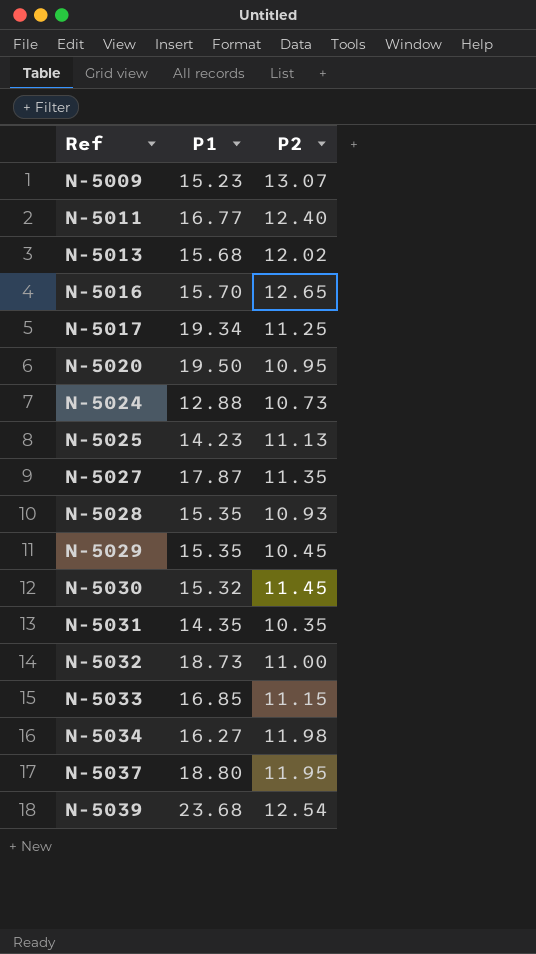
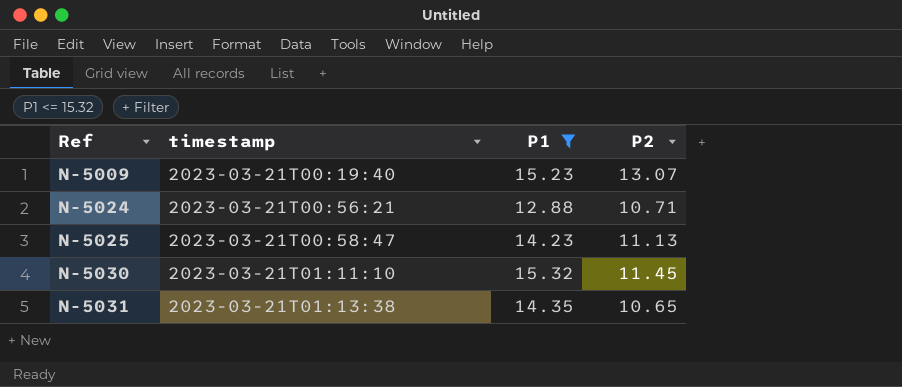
filter: none -> P1 <= 15.32
column timestamp | position: none -> 2
N-5024 | P2: 10.73 -> 10.71
N-5031 | P2: 10.35 -> 10.65

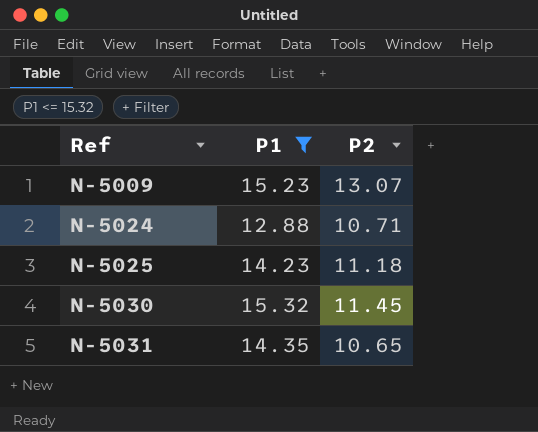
column timestamp | position: 2 -> none
N-5025 | P2: 11.13 -> 11.18

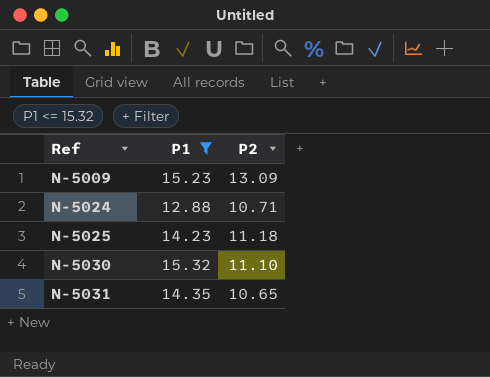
N-5009 | P2: 13.07 -> 13.09
N-5030 | P2: 11.45 -> 11.10

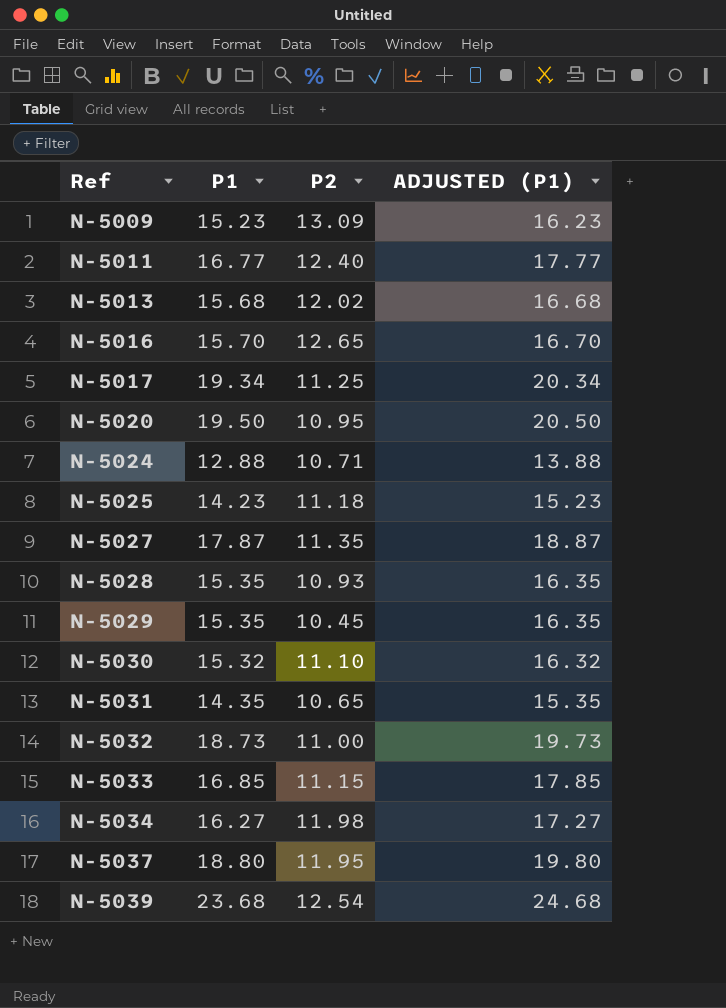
filter: P1 <= 15.32 -> none
column ADJUSTED (P1) | formula: none -> [P1] + 1

